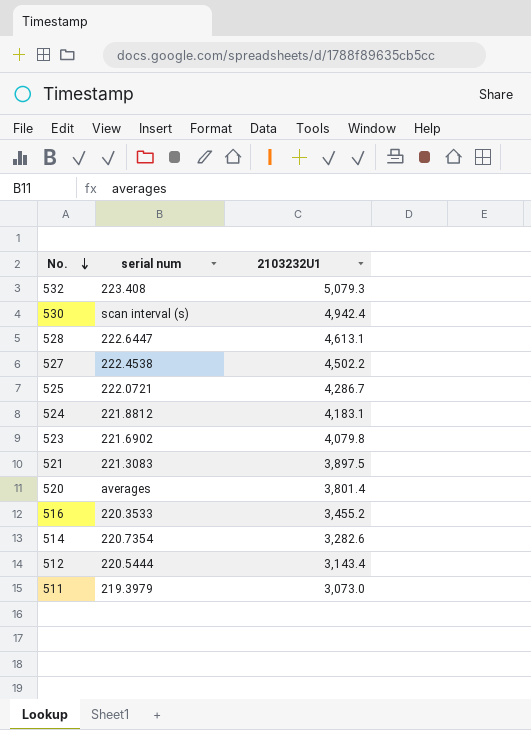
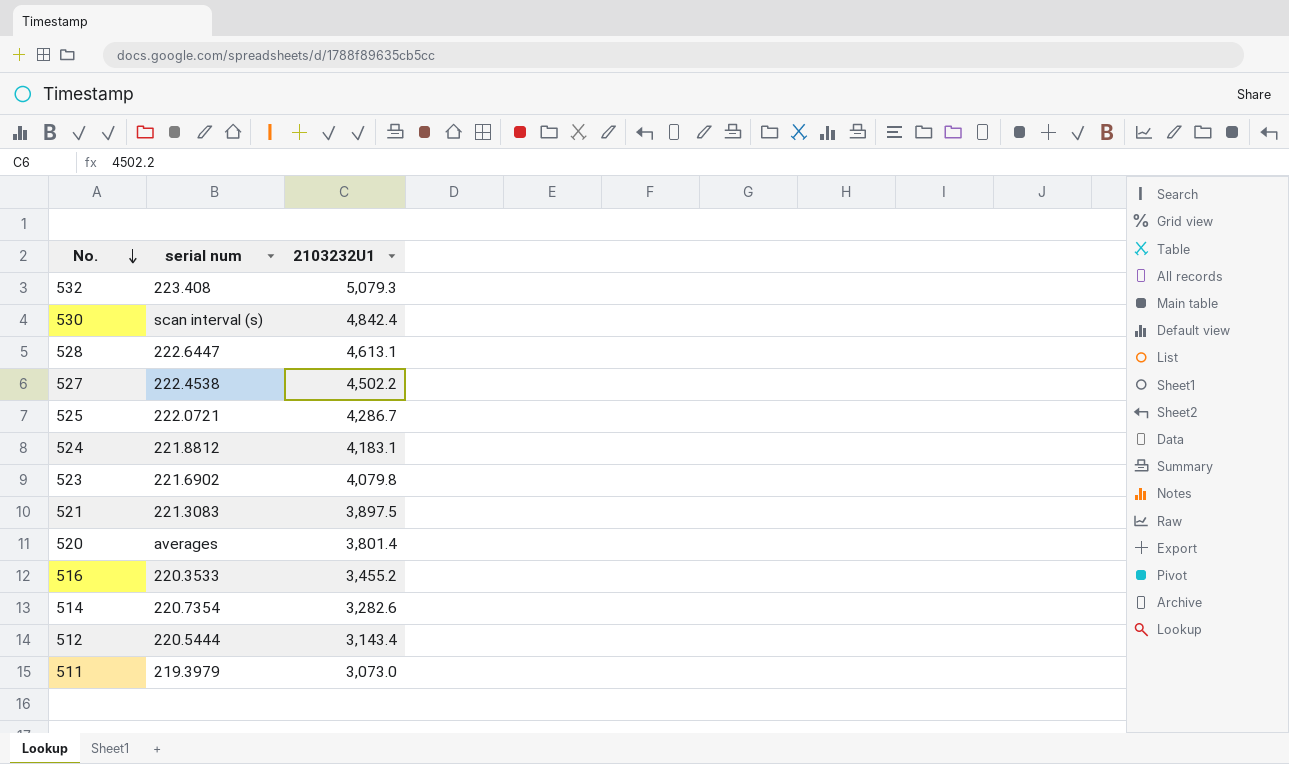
530 | 2103232U1: 4,942.4 -> 4,842.4

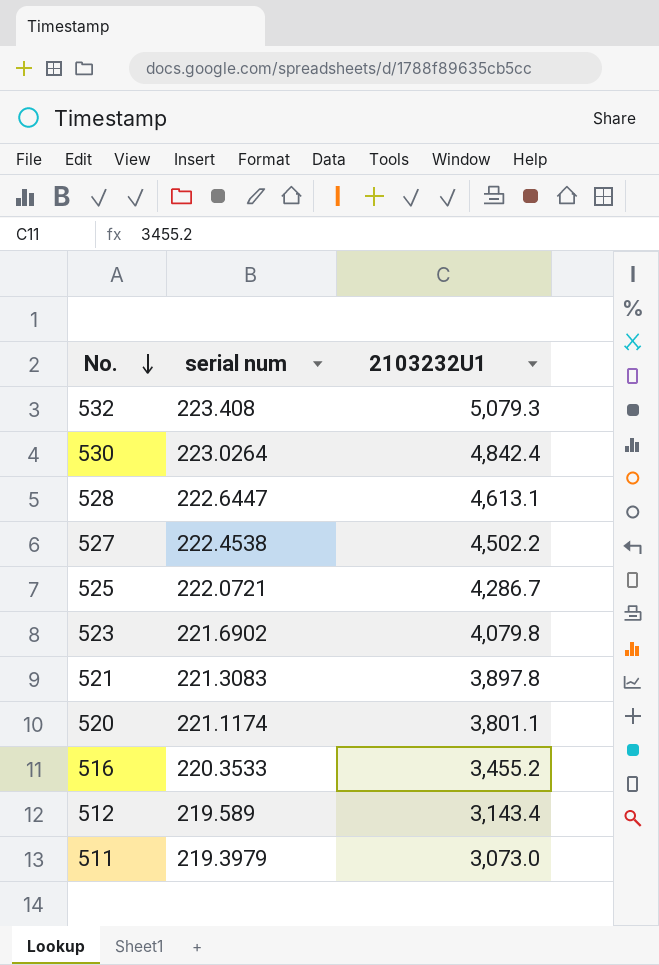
row 524: 221.8812 | 4,183.1 -> none
row 514: 220.7354 | 3,282.6 -> none
530 | serial num: scan interval (s) -> 223.0264
521 | 2103232U1: 3,897.5 -> 3,897.8
520 | serial num: averages -> 221.1174
520 | 2103232U1: 3,801.4 -> 3,801.1
512 | serial num: 220.5444 -> 219.589

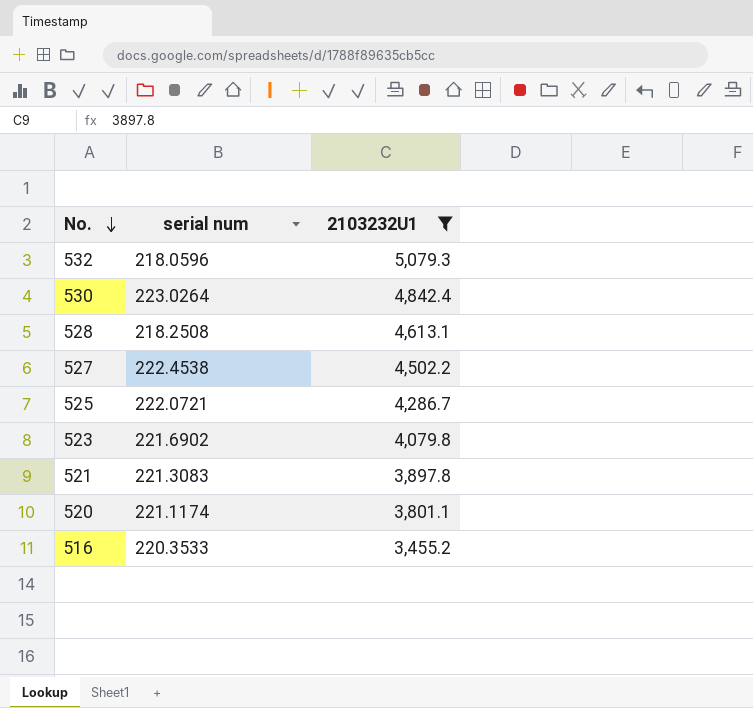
filter: none -> 2103232U1 >= 3,455.2
532 | serial num: 223.408 -> 218.0596
528 | serial num: 222.6447 -> 218.2508

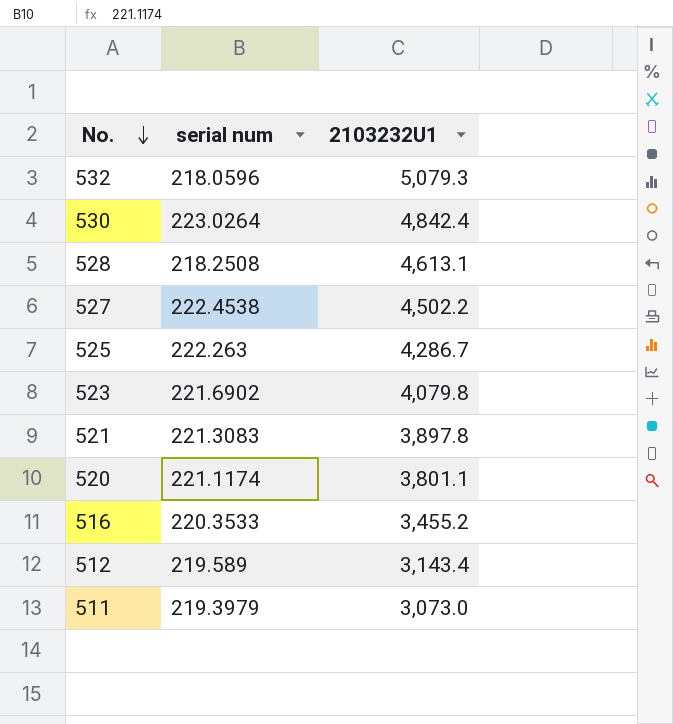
filter: 2103232U1 >= 3,455.2 -> none
525 | serial num: 222.0721 -> 222.263

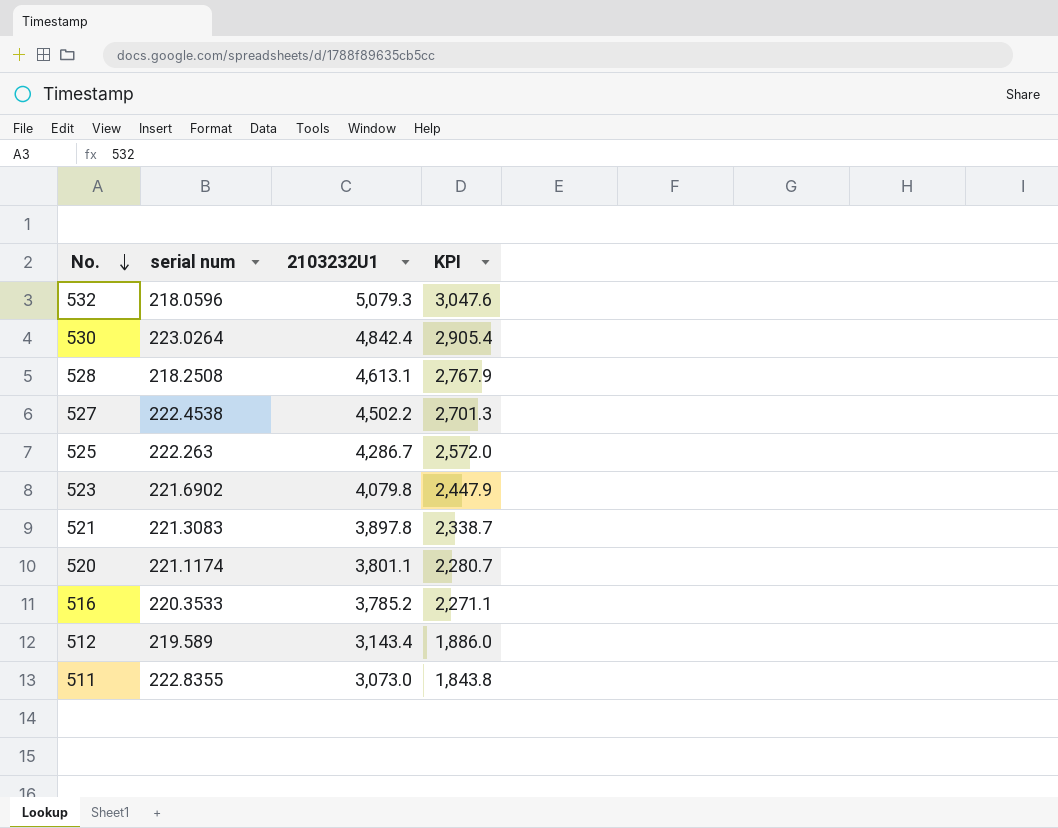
column KPI | formula: none -> [2103232U1] * 0.6
516 | 2103232U1: 3,455.2 -> 3,785.2
511 | serial num: 219.3979 -> 222.8355

